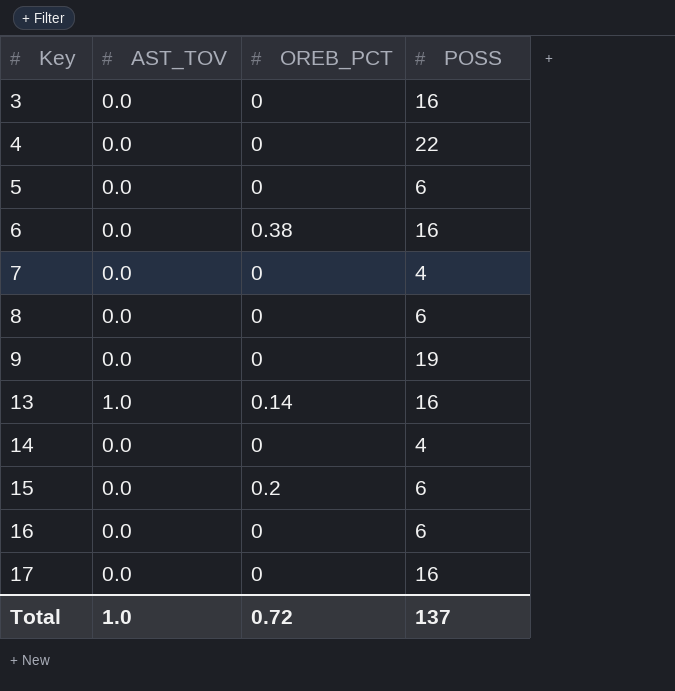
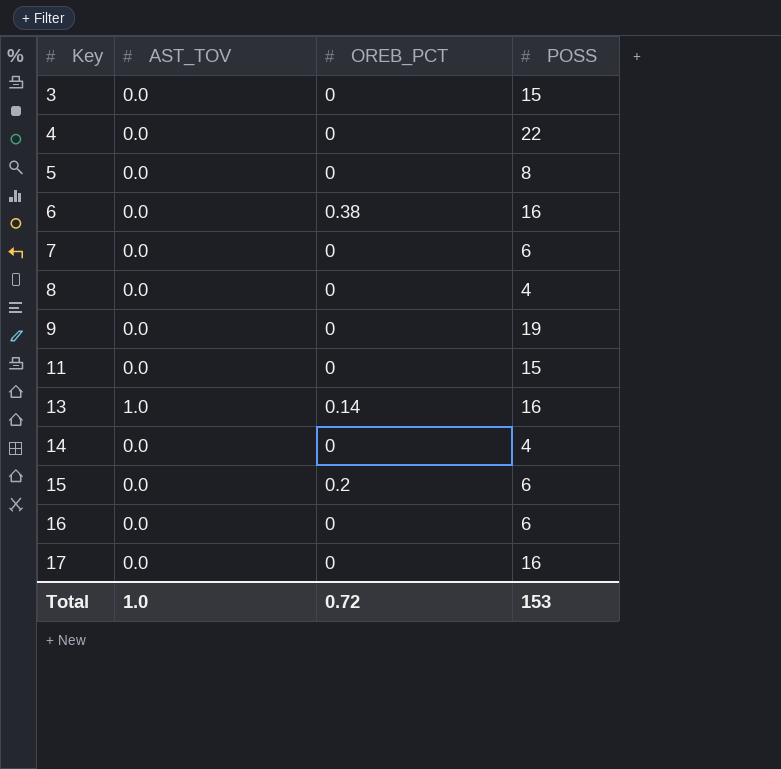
3 | POSS: 16 -> 15
5 | POSS: 6 -> 8
7 | POSS: 4 -> 6
8 | POSS: 6 -> 4
row 11: none -> 0.0 | 0 | 15
Total | POSS: 137 -> 153

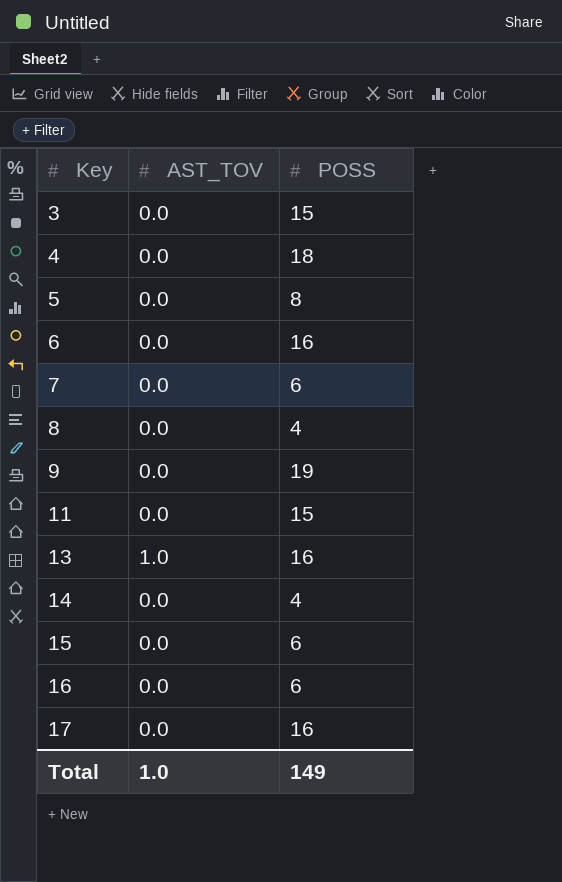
column OREB_PCT | position: 3 -> none
4 | POSS: 22 -> 18
Total | POSS: 153 -> 149

